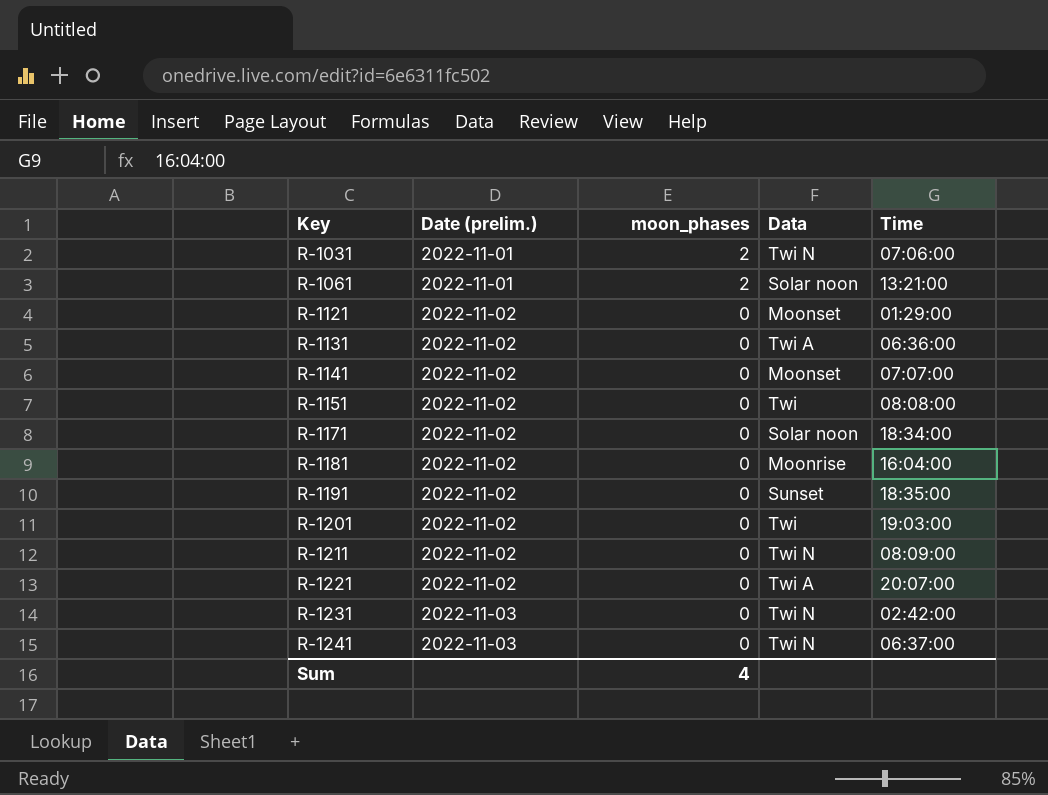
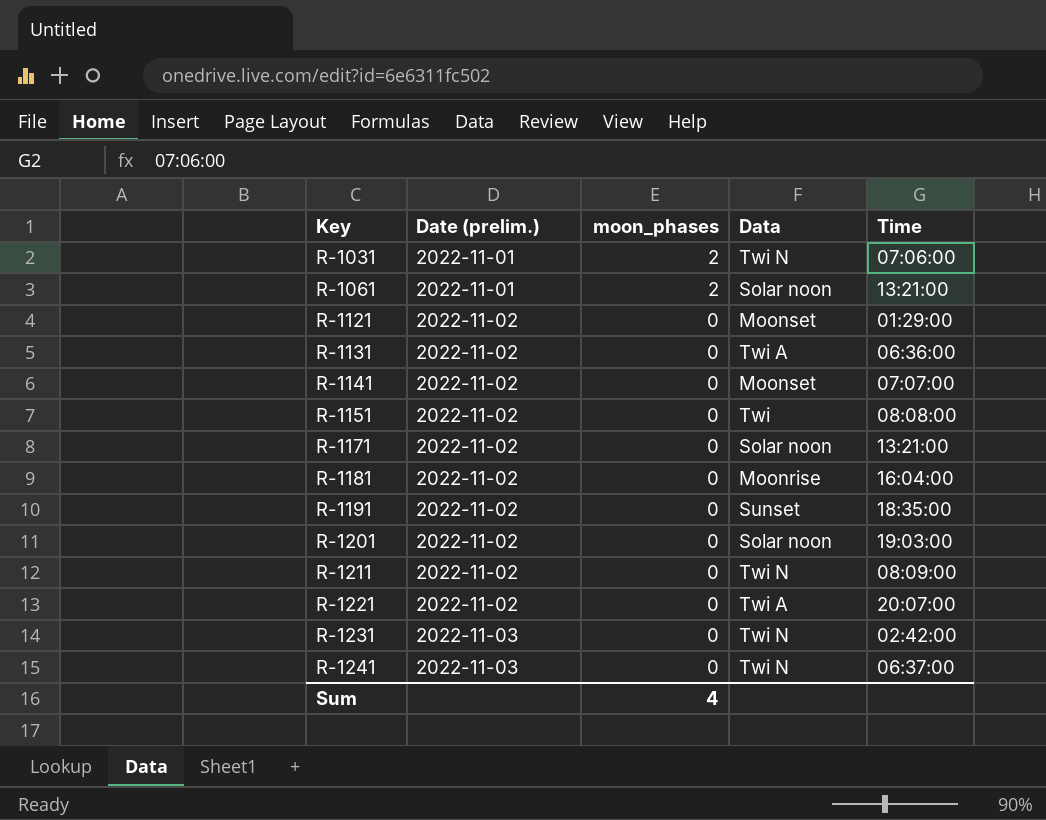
R-1171 | Time: 18:34:00 -> 13:21:00
R-1201 | Data: Twi -> Solar noon

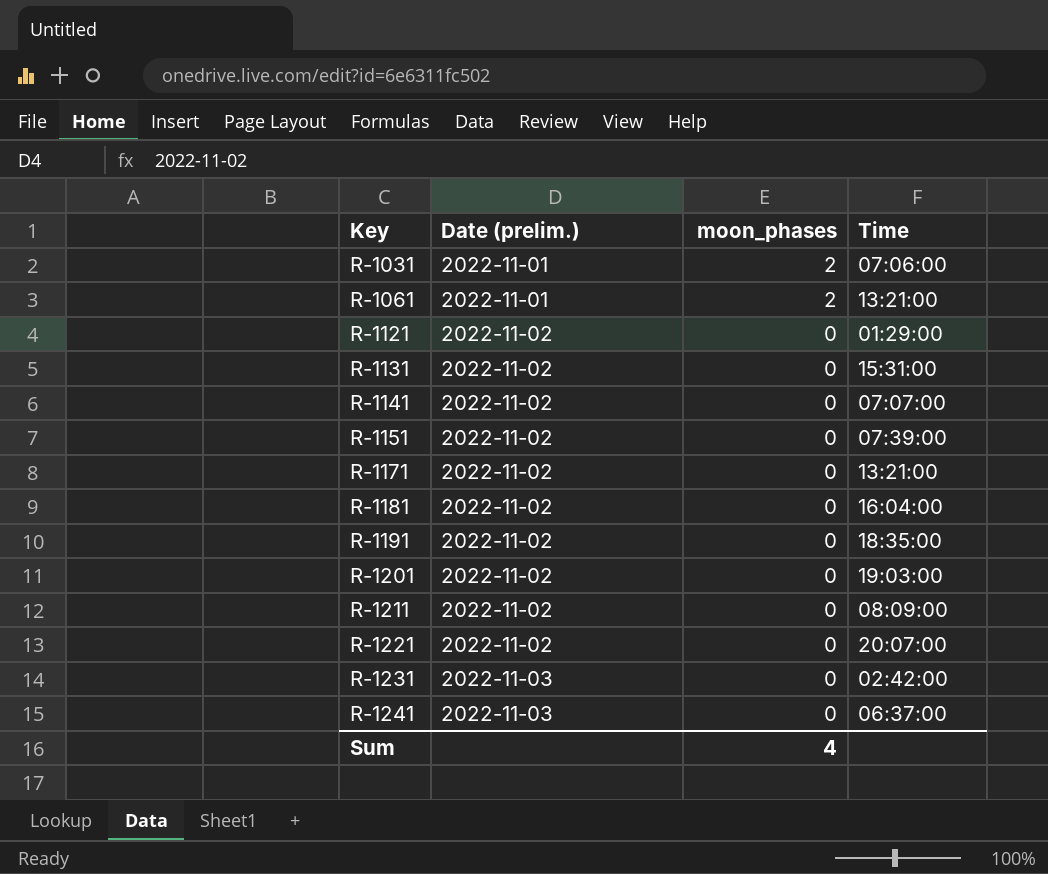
column Data | position: 4 -> none
R-1131 | Time: 06:36:00 -> 15:31:00
R-1151 | Time: 08:08:00 -> 07:39:00

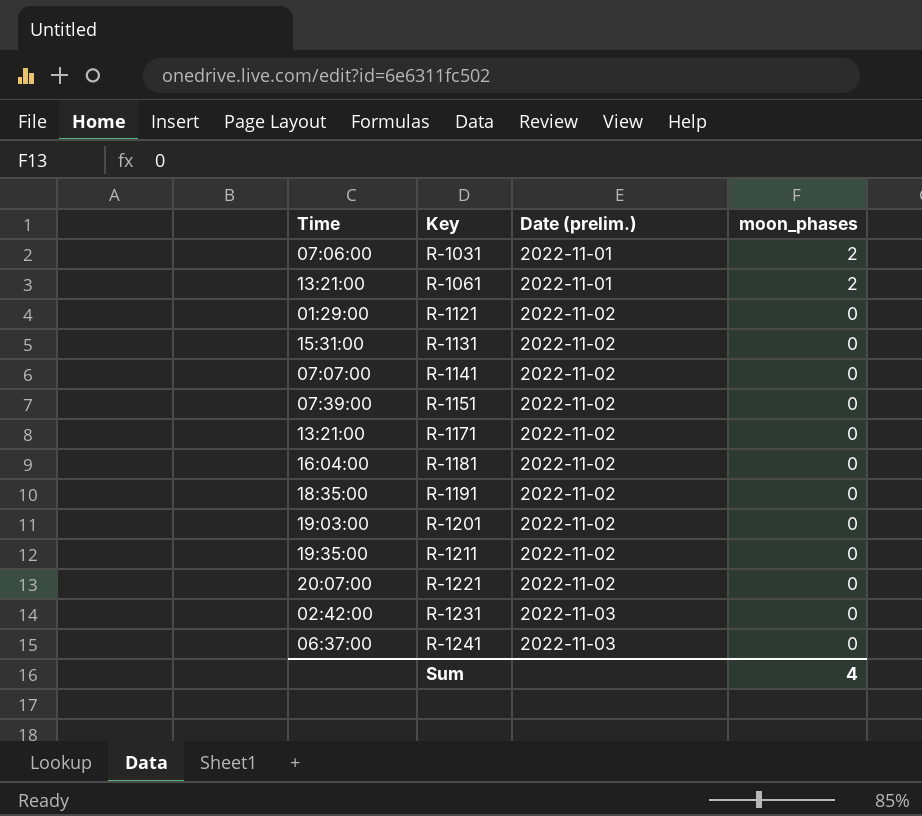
column Time | position: 4 -> 1
R-1211 | Time: 08:09:00 -> 19:35:00

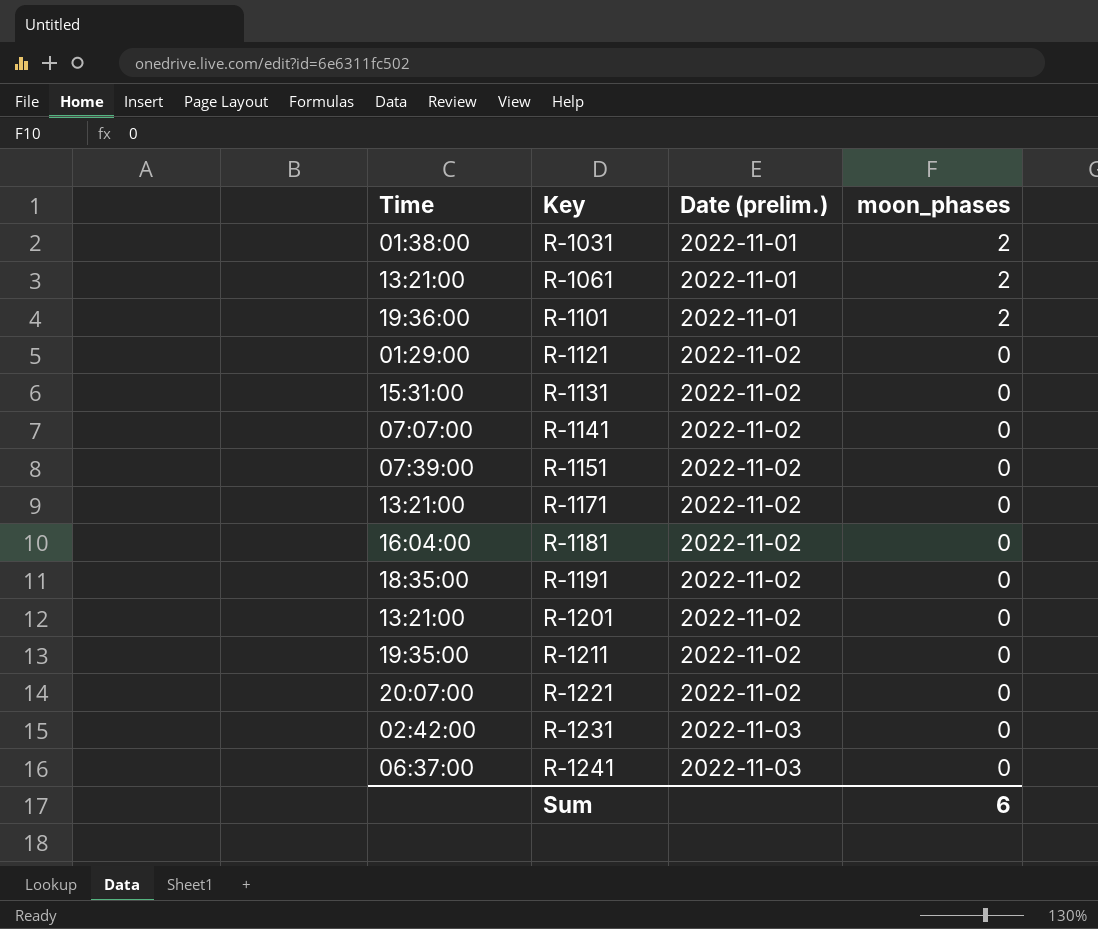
R-1031 | Time: 07:06:00 -> 01:38:00
row R-1101: none -> 19:36:00 | 2022-11-01 | 2
R-1201 | Time: 19:03:00 -> 13:21:00
Sum | moon_phases: 4 -> 6

